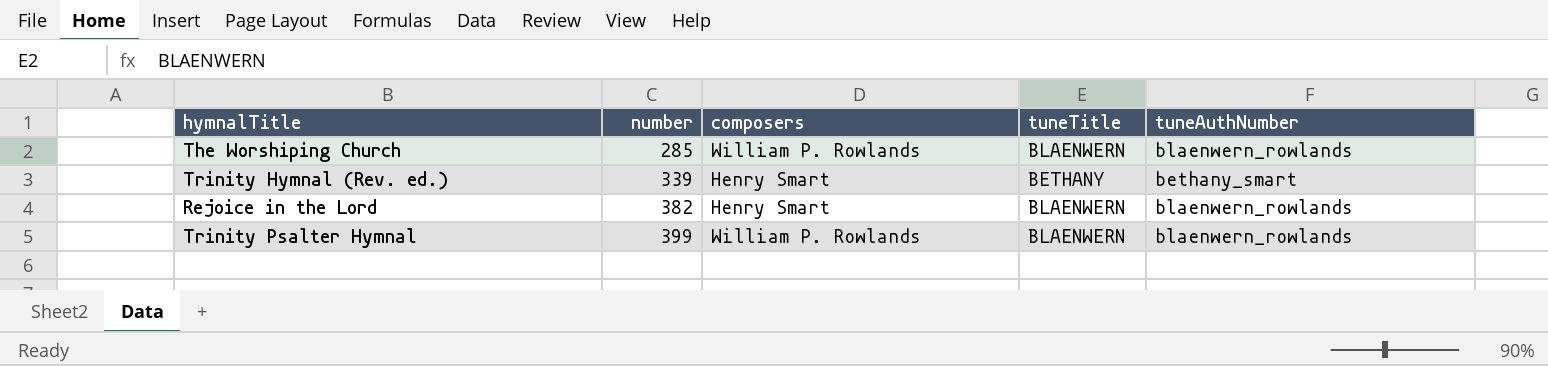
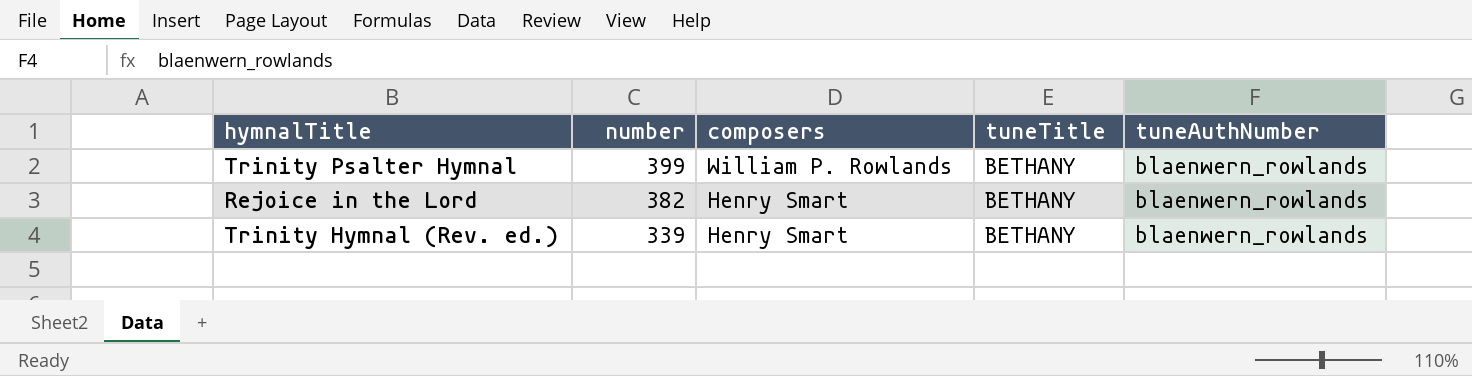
row order: number ascending -> number descending
row The Worshiping Church: 285 | William P. Rowlands | BLAENWERN | blaenwern_rowlands -> none
Trinity Psalter Hymnal | tuneTitle: BLAENWERN -> BETHANY
Rejoice in the Lord | tuneTitle: BLAENWERN -> BETHANY
Trinity Hymnal (Rev. ed.) | tuneAuthNumber: bethany_smart -> blaenwern_rowlands

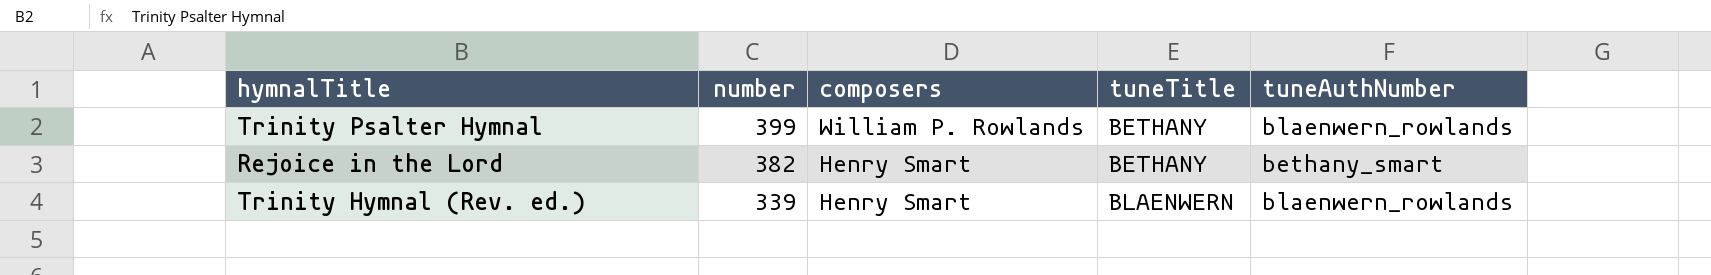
Rejoice in the Lord | tuneAuthNumber: blaenwern_rowlands -> bethany_smart
Trinity Hymnal (Rev. ed.) | tuneTitle: BETHANY -> BLAENWERN

